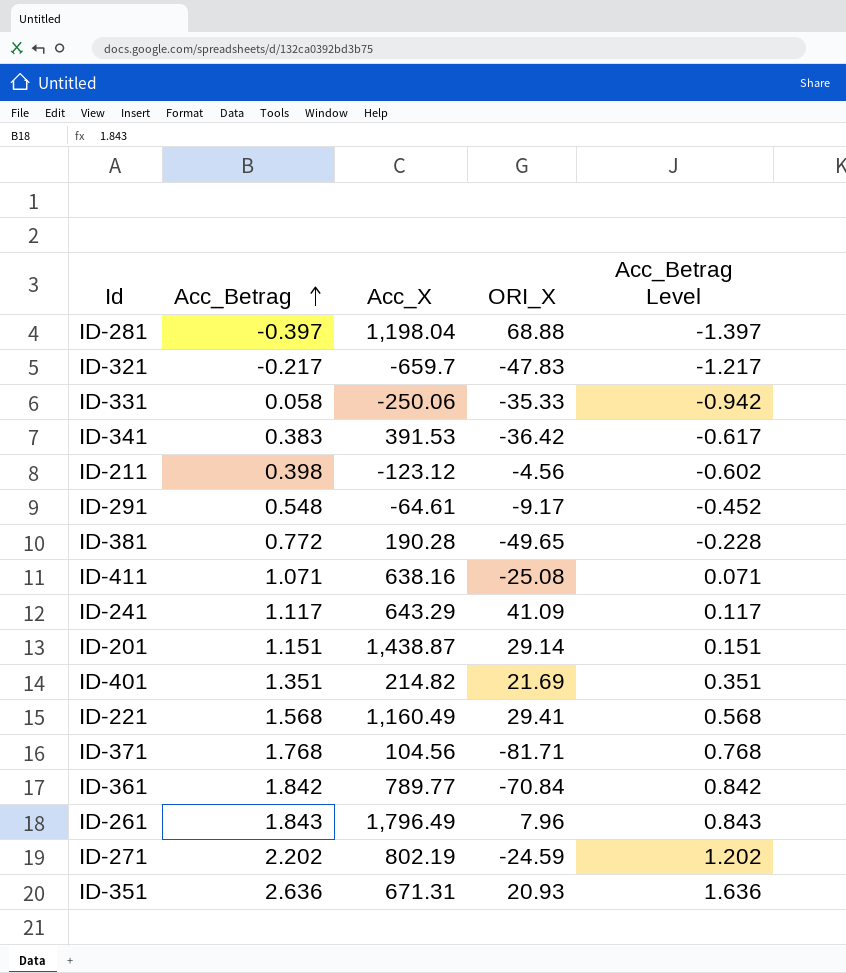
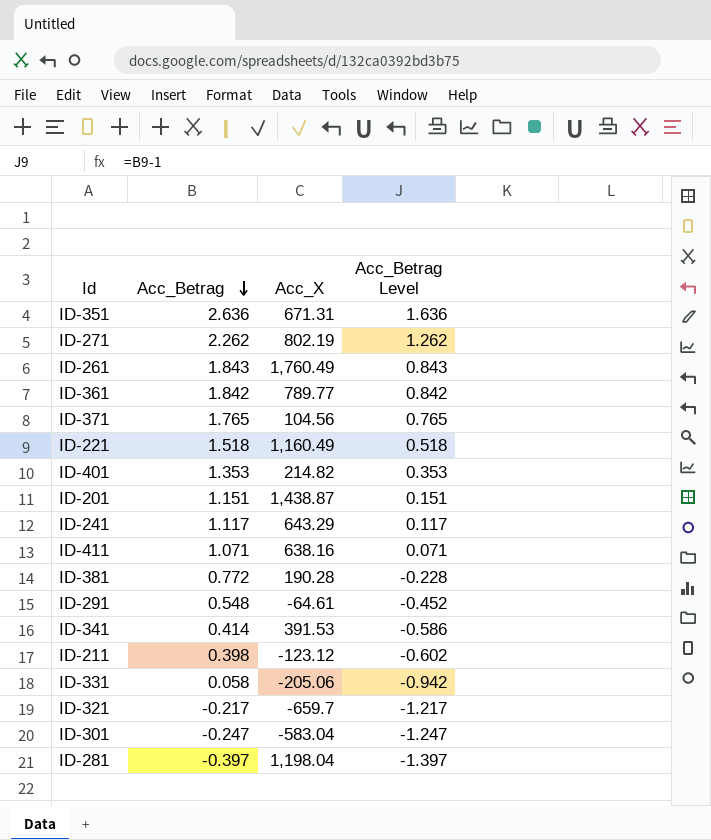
row order: Acc_Betrag ascending -> Acc_Betrag descending
column ORI_X | position: 4 -> none
ID-271 | Acc_Betrag: 2.202 -> 2.262
ID-271 | Acc_Betrag Level: 1.202 -> 1.262
ID-261 | Acc_X: 1,796.49 -> 1,760.49
ID-371 | Acc_Betrag: 1.768 -> 1.765
ID-371 | Acc_Betrag Level: 0.768 -> 0.765
ID-221 | Acc_Betrag: 1.568 -> 1.518
ID-221 | Acc_Betrag Level: 0.568 -> 0.518
ID-401 | Acc_Betrag: 1.351 -> 1.353
ID-401 | Acc_Betrag Level: 0.351 -> 0.353
ID-341 | Acc_Betrag: 0.383 -> 0.414
ID-341 | Acc_Betrag Level: -0.617 -> -0.586
ID-331 | Acc_X: -250.06 -> -205.06
row ID-301: none -> -0.247 | -583.04 | -1.247

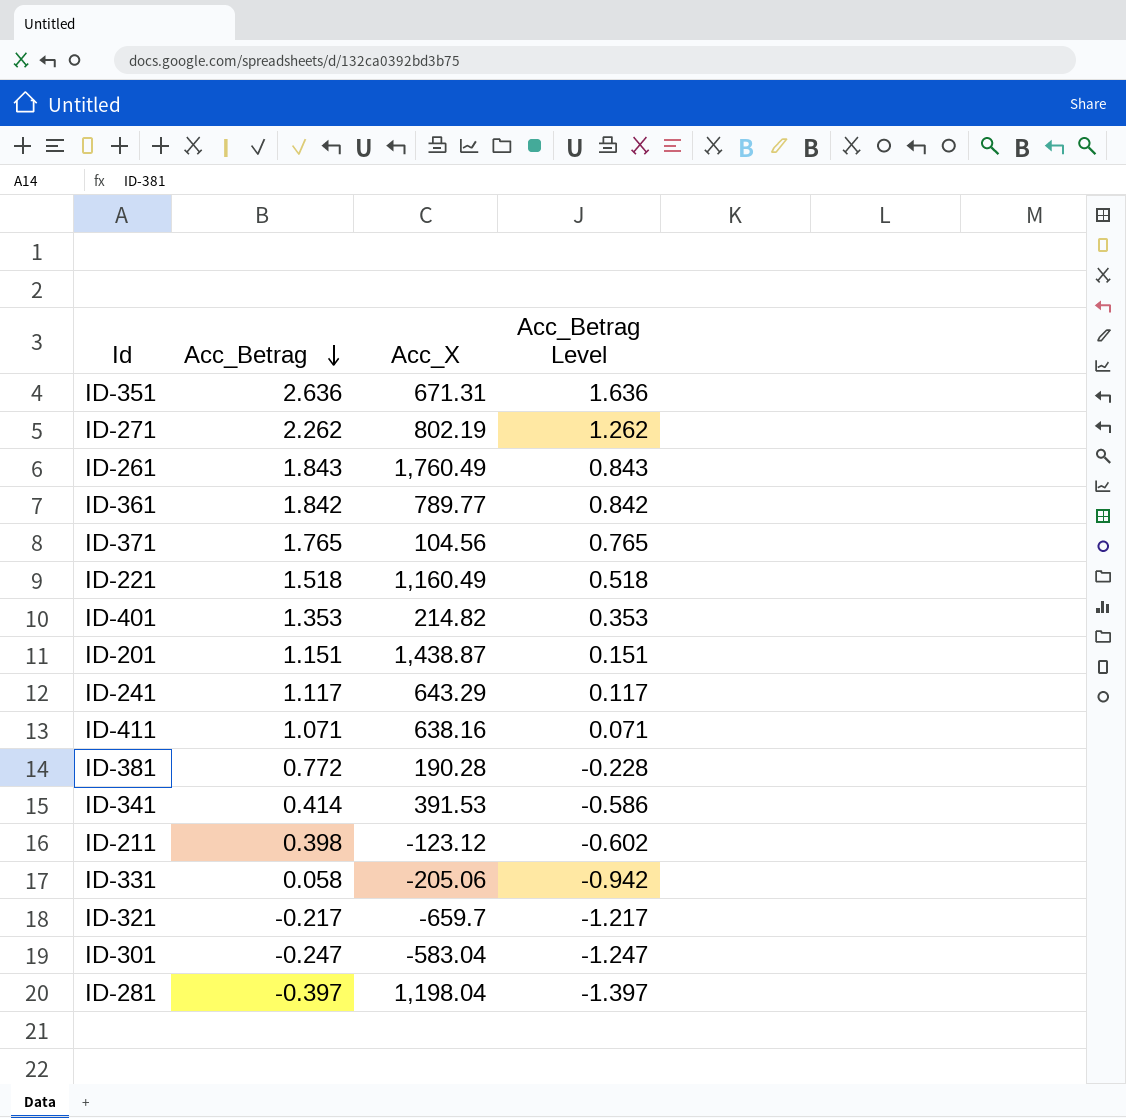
row ID-291: 0.548 | -64.61 | -0.452 -> none

